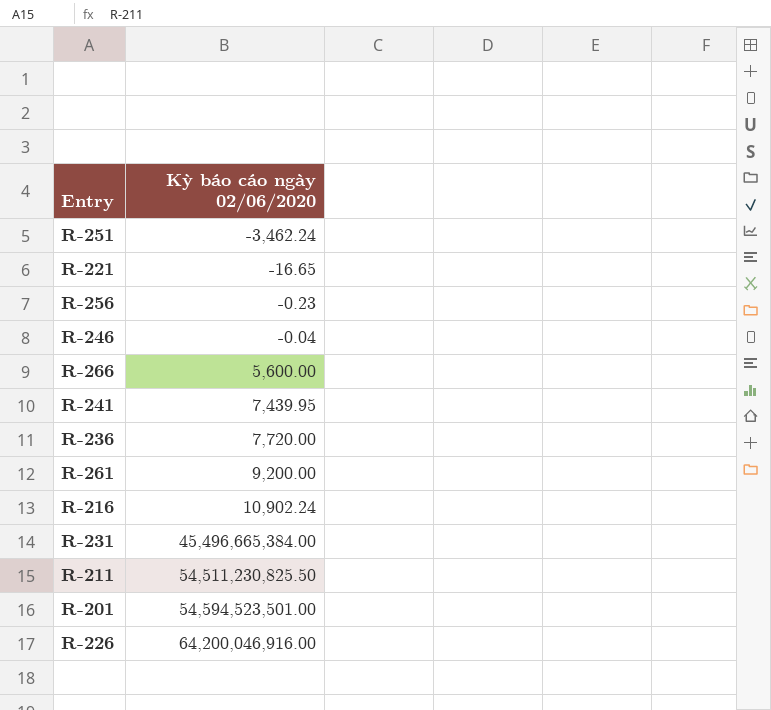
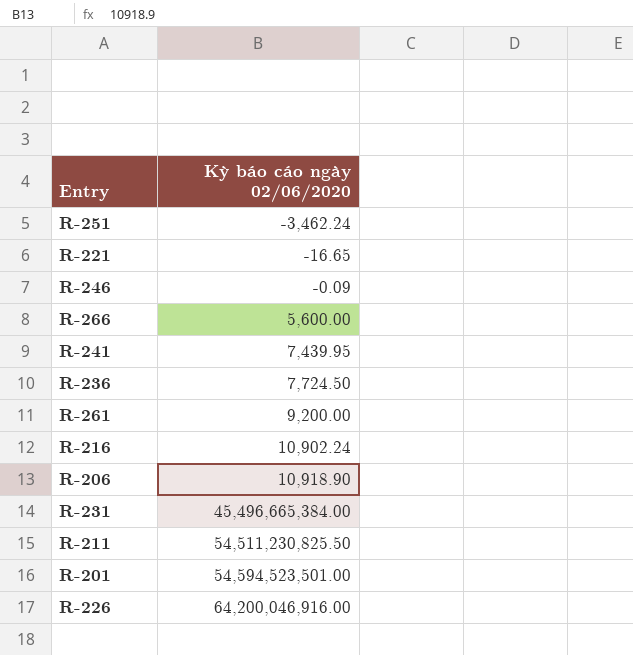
row R-256: -0.23 -> none
R-246 | Kỳ báo cáo ngày 02/06/2020: -0.04 -> -0.09
R-236 | Kỳ báo cáo ngày 02/06/2020: 7,720.00 -> 7,724.50
row R-206: none -> 10,918.90

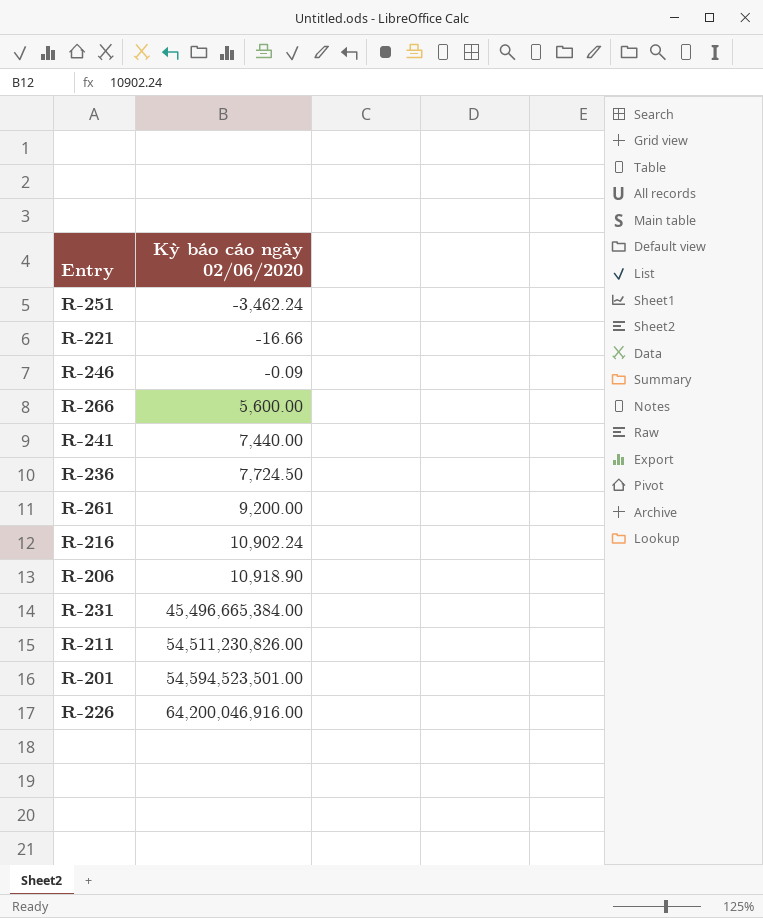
R-221 | Kỳ báo cáo ngày 02/06/2020: -16.65 -> -16.66
R-241 | Kỳ báo cáo ngày 02/06/2020: 7,439.95 -> 7,440.00
R-211 | Kỳ báo cáo ngày 02/06/2020: 54,511,230,825.50 -> 54,511,230,826.00

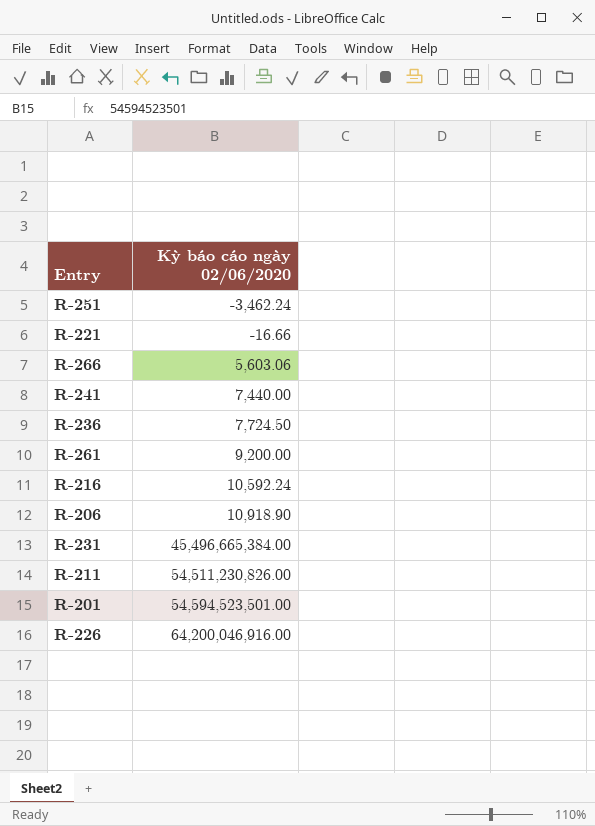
row R-246: -0.09 -> none
R-266 | Kỳ báo cáo ngày 02/06/2020: 5,600.00 -> 5,603.06
R-216 | Kỳ báo cáo ngày 02/06/2020: 10,902.24 -> 10,592.24

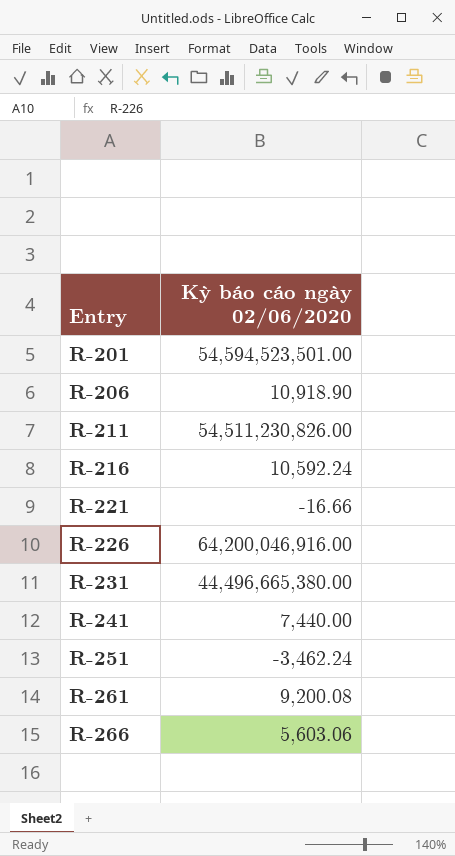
row order: Kỳ báo cáo ngày 02/06/2020 ascending -> Entry ascending
row R-236: 7,724.50 -> none
R-231 | Kỳ báo cáo ngày 02/06/2020: 45,496,665,384.00 -> 44,496,665,380.00
R-261 | Kỳ báo cáo ngày 02/06/2020: 9,200.00 -> 9,200.08

